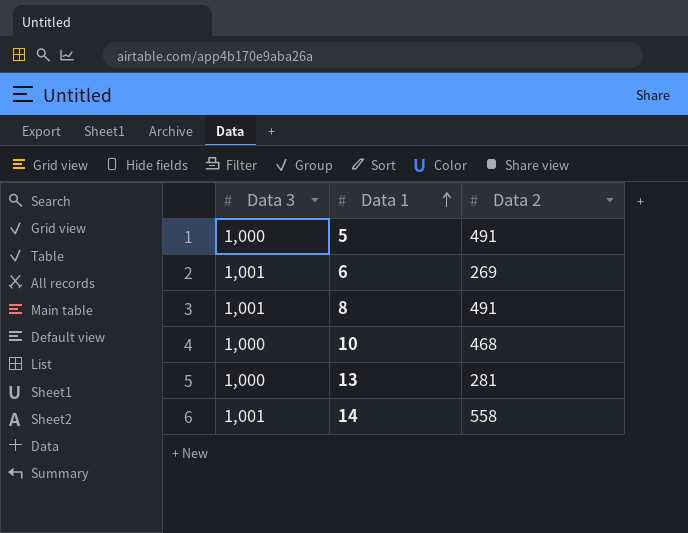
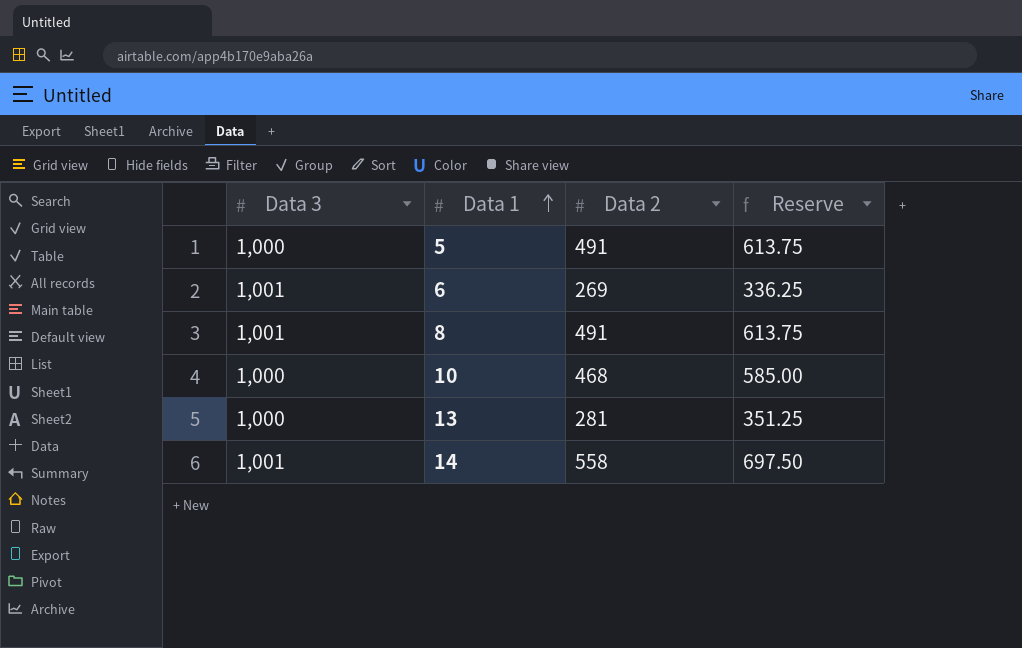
column Reserve | formula: none -> [Data 2] * 1.25

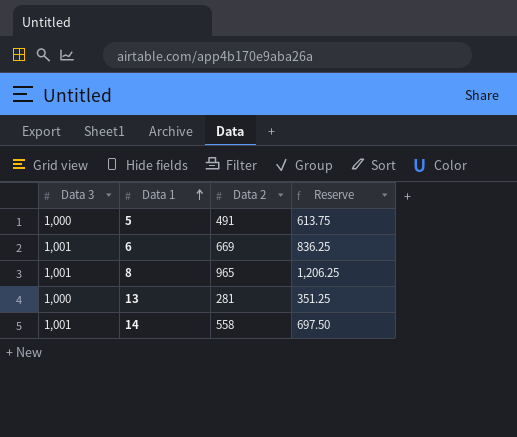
row 10: 1,000 | 468 | 585.00 -> none
6 | Data 2: 269 -> 669
6 | Reserve: 336.25 -> 836.25
8 | Data 2: 491 -> 965
8 | Reserve: 613.75 -> 1,206.25

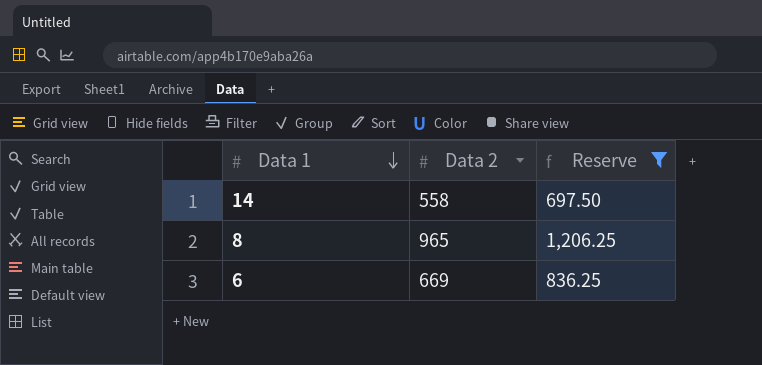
filter: none -> Reserve >= 697.50
row order: Data 1 ascending -> Data 1 descending
column Data 3 | position: 1 -> none

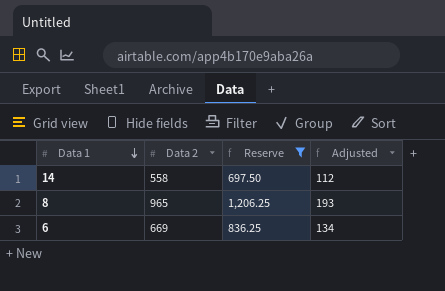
column Adjusted | formula: none -> [Data 2] * 0.2

